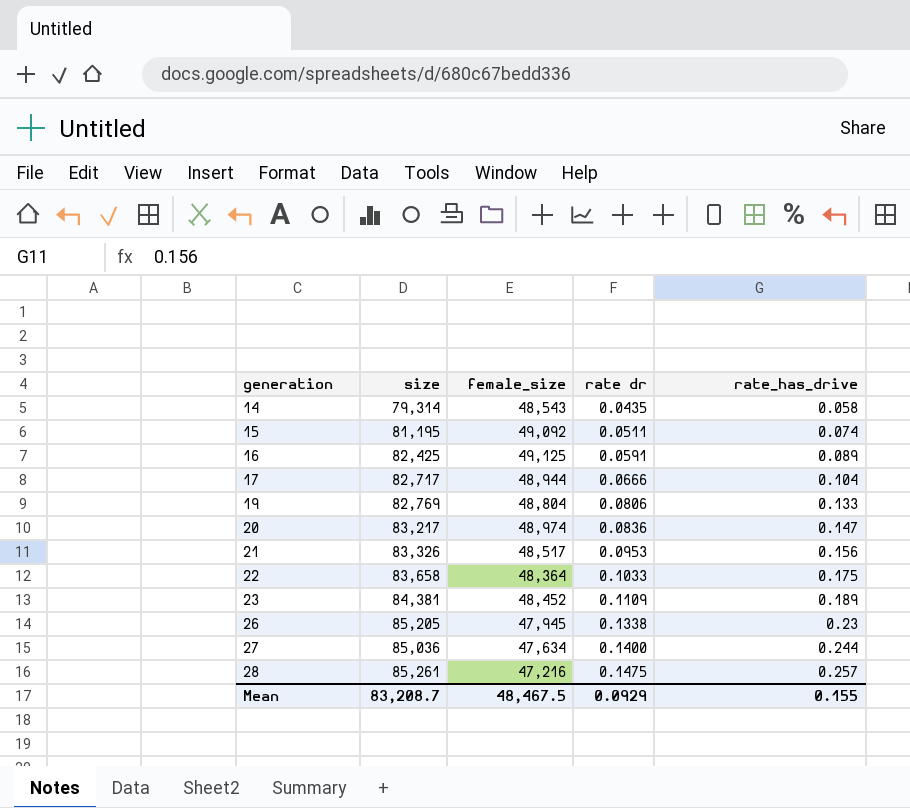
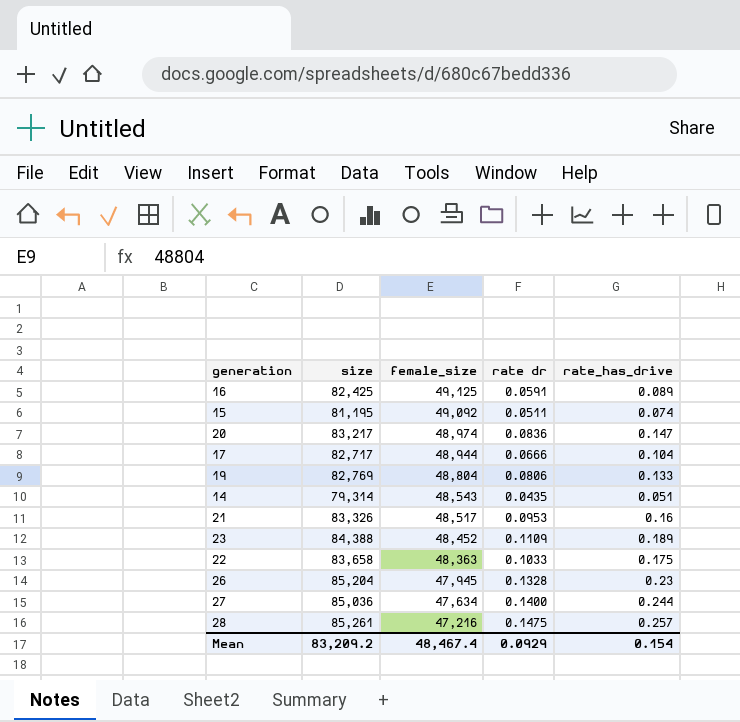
row order: generation ascending -> female_size descending
14 | rate_has_drive: 0.058 -> 0.051
21 | rate_has_drive: 0.156 -> 0.16
23 | size: 84,381 -> 84,388
22 | female_size: 48,364 -> 48,363
26 | size: 85,205 -> 85,204
26 | rate dr: 0.1338 -> 0.1328
Mean | size: 83,208.7 -> 83,209.2
Mean | female_size: 48,467.5 -> 48,467.4
Mean | rate_has_drive: 0.155 -> 0.154

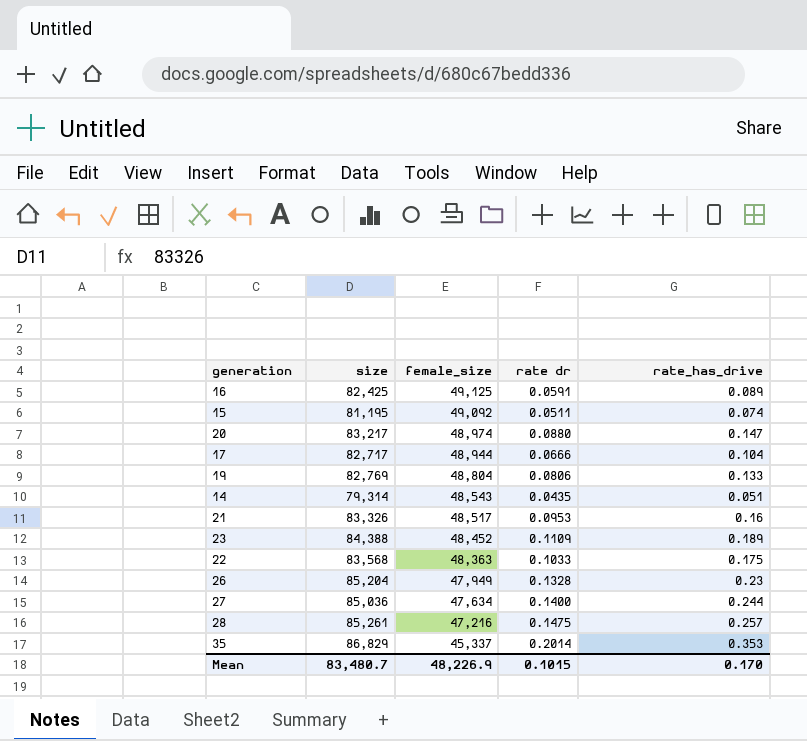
20 | rate dr: 0.0836 -> 0.0880
22 | size: 83,658 -> 83,568
26 | female_size: 47,945 -> 47,949
row 35: none -> 86,829 | 45,337 | 0.2014 | 0.353
Mean | size: 83,209.2 -> 83,480.7
Mean | female_size: 48,467.4 -> 48,226.9
Mean | rate dr: 0.0929 -> 0.1015
Mean | rate_has_drive: 0.154 -> 0.170

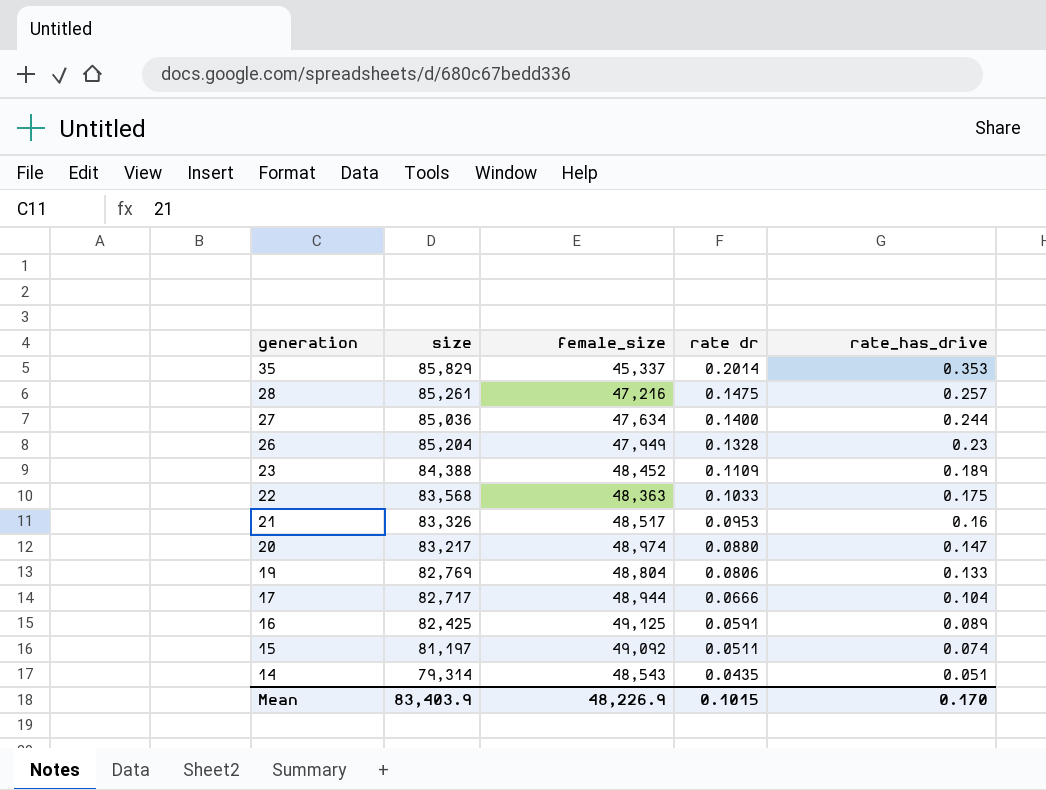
row order: female_size descending -> generation descending
35 | size: 86,829 -> 85,829
15 | size: 81,195 -> 81,197
Mean | size: 83,480.7 -> 83,403.9

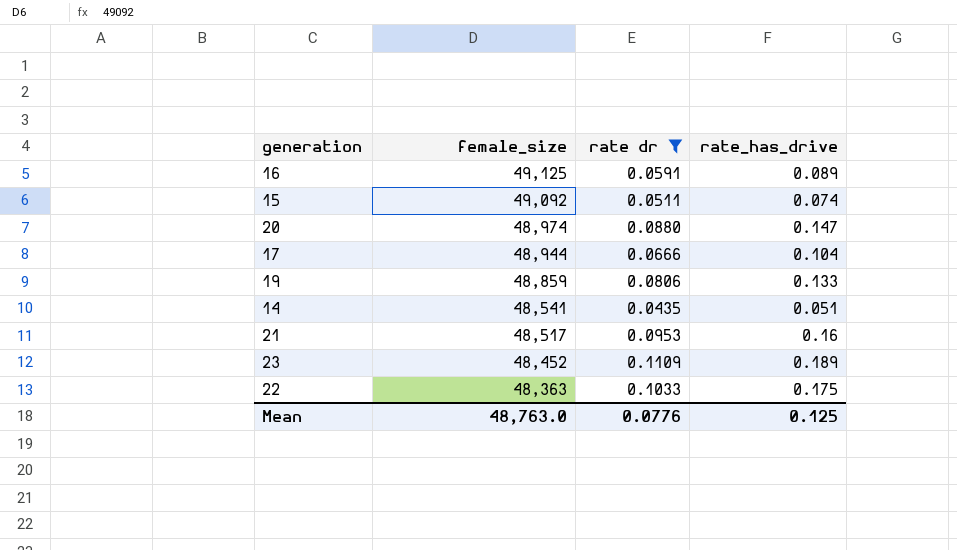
filter: none -> rate dr <= 0.1109
row order: generation descending -> female_size descending
column size | position: 2 -> none
19 | female_size: 48,804 -> 48,859
14 | female_size: 48,543 -> 48,541
Mean | female_size: 48,226.9 -> 48,763.0
Mean | rate dr: 0.1015 -> 0.0776
Mean | rate_has_drive: 0.170 -> 0.125

